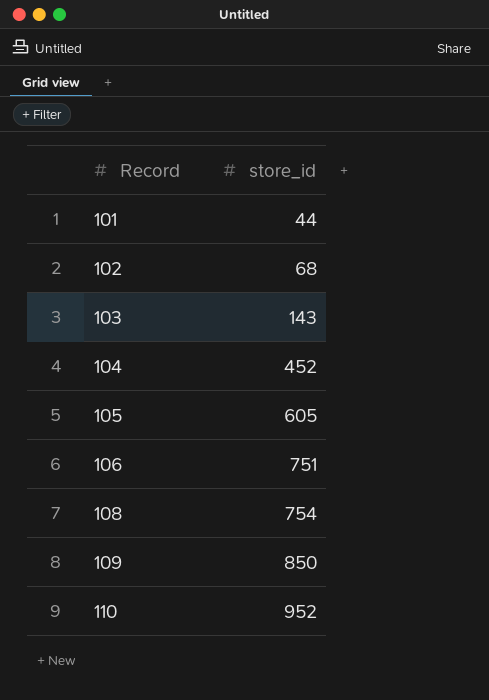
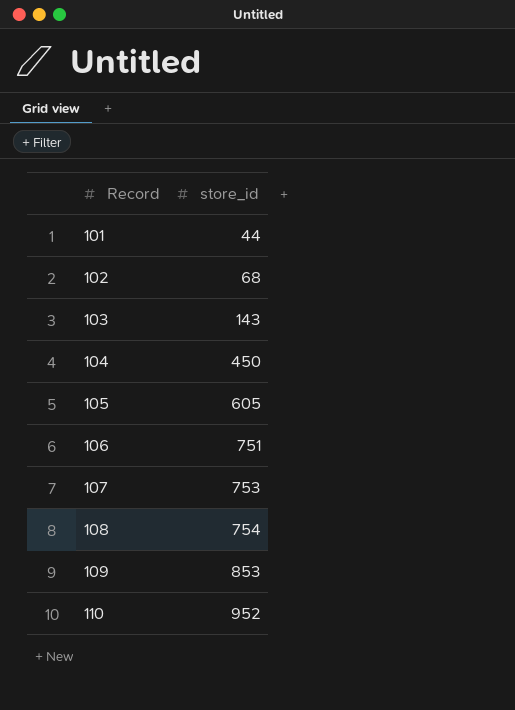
104 | store_id: 452 -> 450
row 107: none -> 753
109 | store_id: 850 -> 853

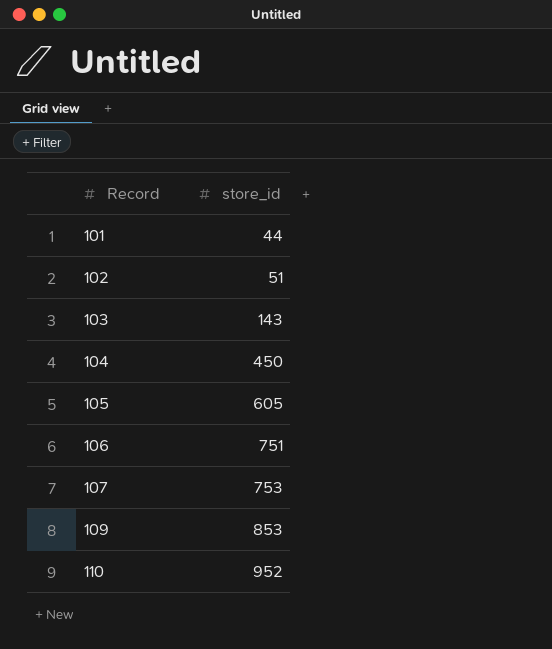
row 108: 754 -> none
102 | store_id: 68 -> 51

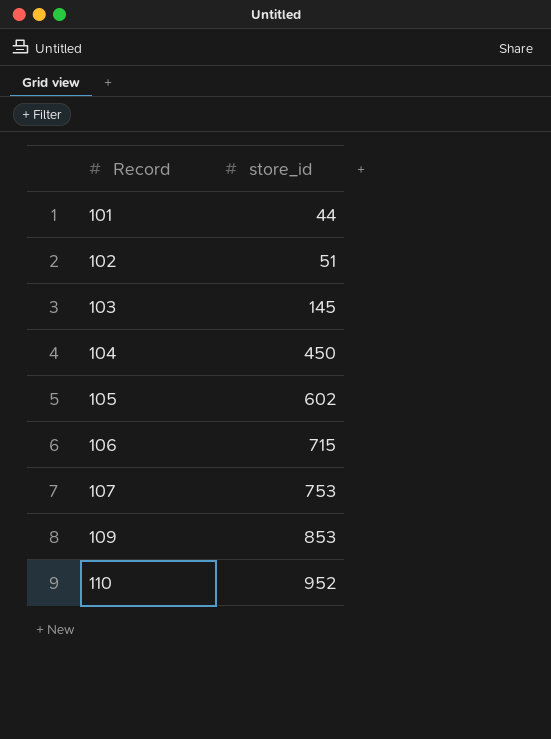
103 | store_id: 143 -> 145
105 | store_id: 605 -> 602
106 | store_id: 751 -> 715

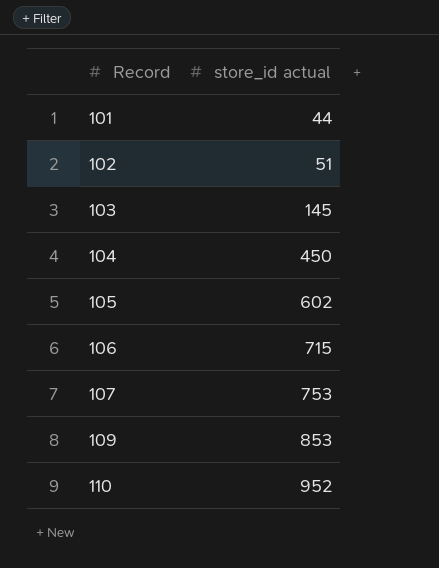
column name: store_id -> store_id actual

